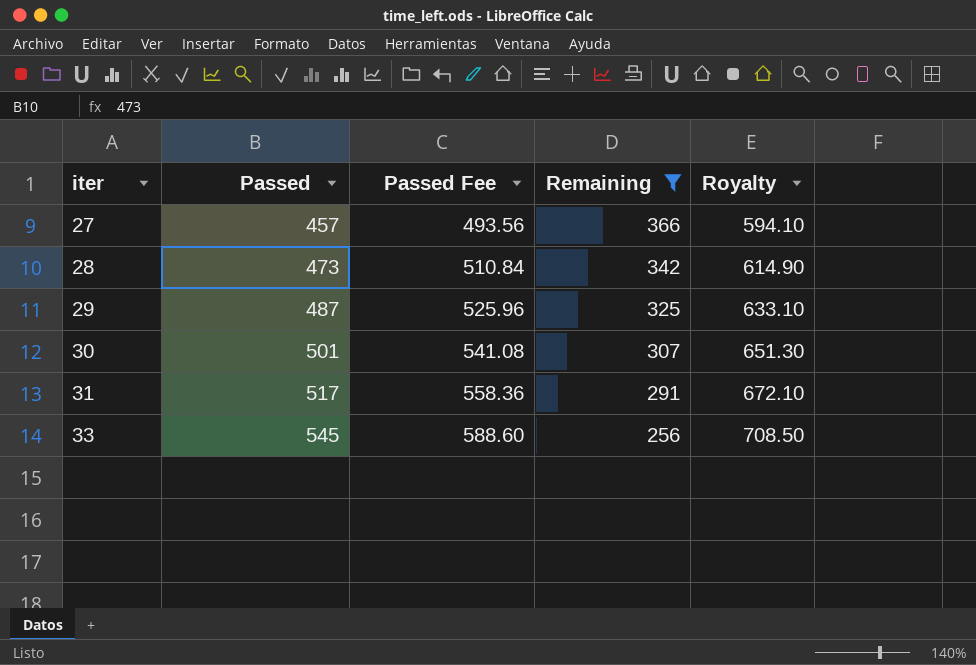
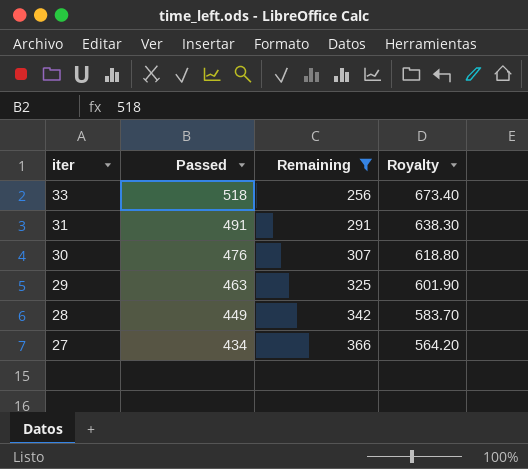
row order: iter ascending -> iter descending
column Passed Fee | formula: [Passed] * 1.08 -> none
33 | Passed: 545 -> 518
33 | Royalty: 708.50 -> 673.40
31 | Passed: 517 -> 491
31 | Royalty: 672.10 -> 638.30
30 | Passed: 501 -> 476
30 | Royalty: 651.30 -> 618.80
29 | Passed: 487 -> 463
29 | Royalty: 633.10 -> 601.90
28 | Passed: 473 -> 449
28 | Royalty: 614.90 -> 583.70
27 | Passed: 457 -> 434
27 | Royalty: 594.10 -> 564.20

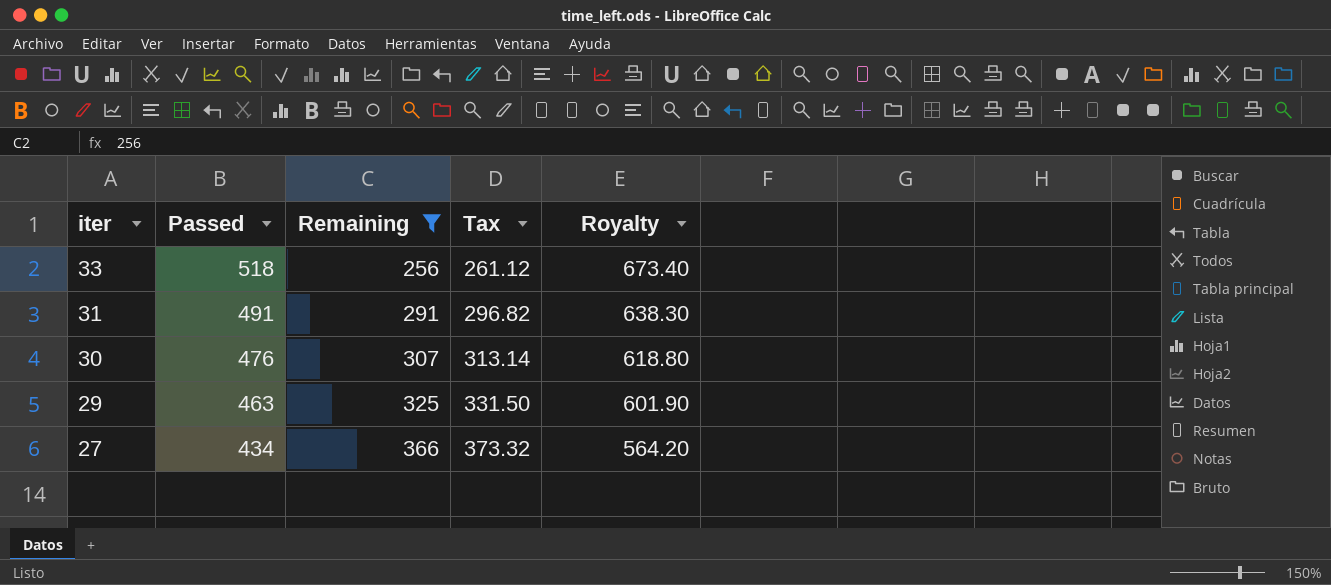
column Tax | formula: none -> [Remaining] * 1.02
row 28: 449 | 342 | 583.70 -> none

